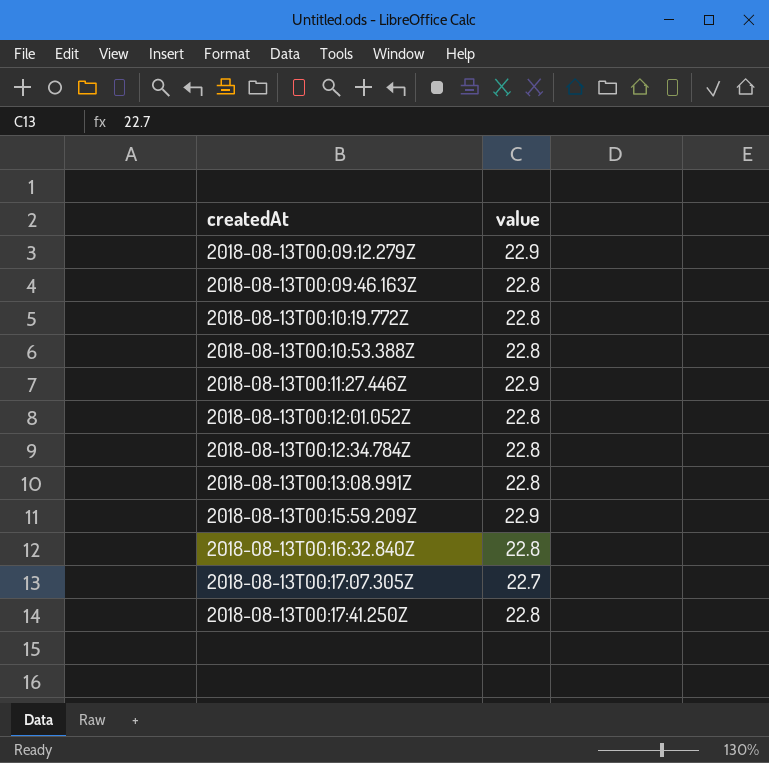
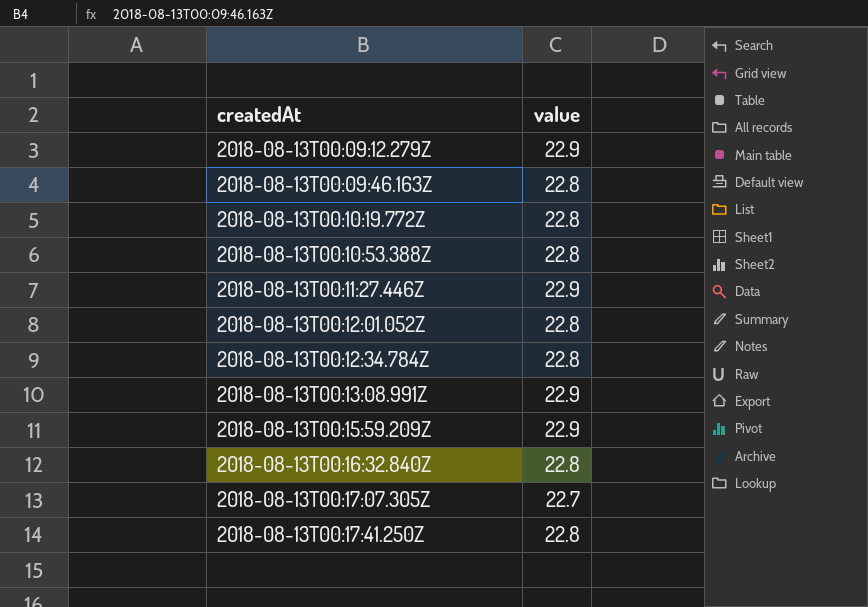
2018-08-13T00:13:08.991Z | value: 22.8 -> 22.9

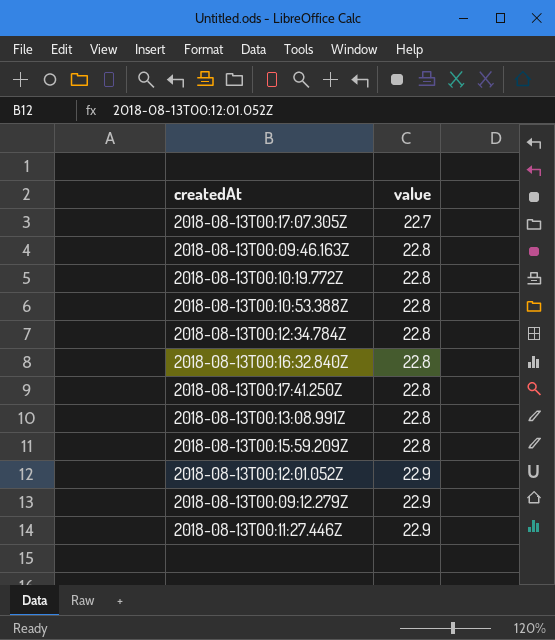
row order: createdAt ascending -> value ascending
2018-08-13T00:13:08.991Z | value: 22.9 -> 22.8
2018-08-13T00:15:59.209Z | value: 22.9 -> 22.8
2018-08-13T00:12:01.052Z | value: 22.8 -> 22.9

